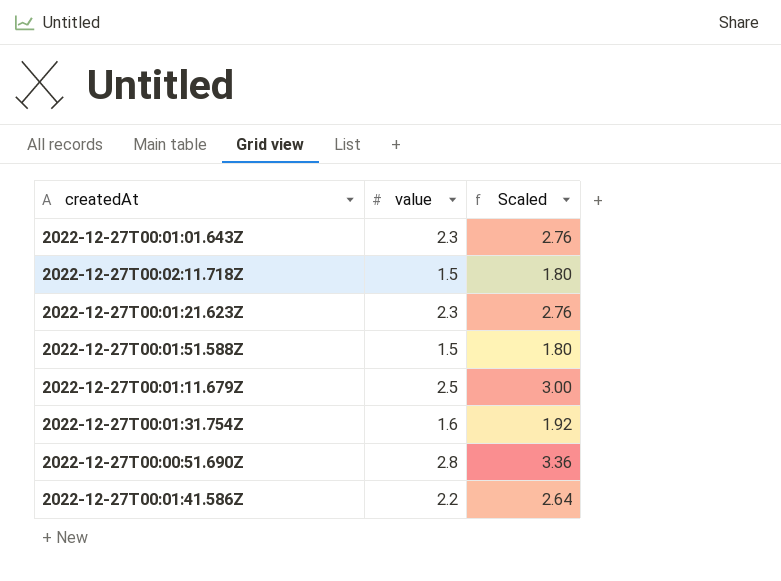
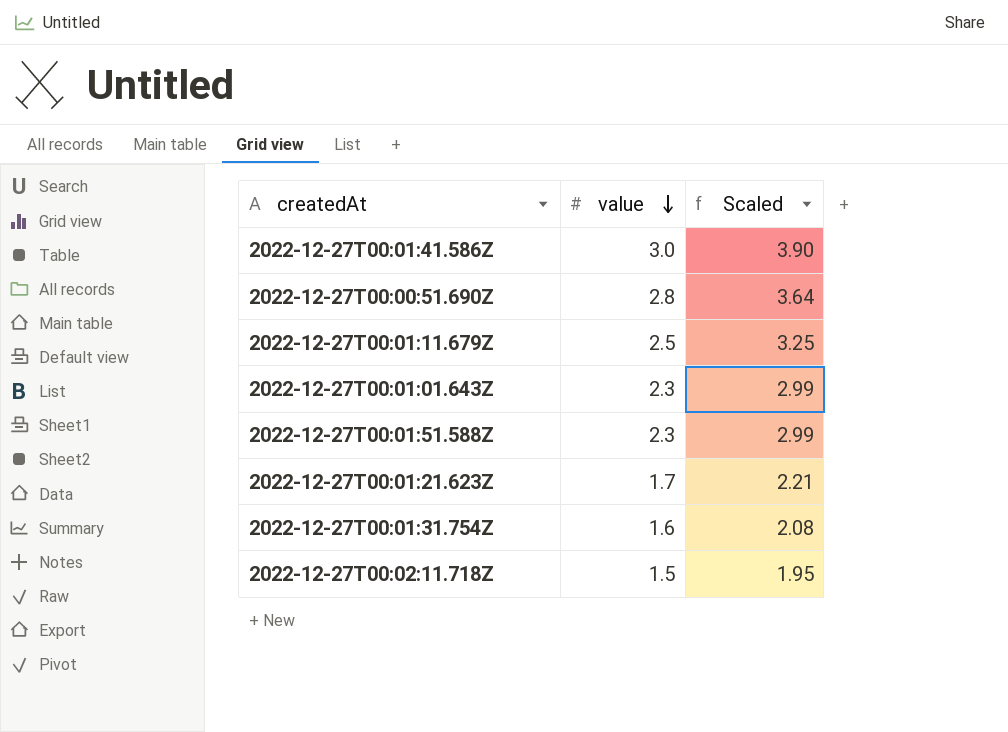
row order: none -> value descending
column Scaled | formula: [value] * 1.2 -> [value] * 1.3
2022-12-27T00:01:41.586Z | value: 2.2 -> 3.0
2022-12-27T00:01:51.588Z | value: 1.5 -> 2.3
2022-12-27T00:01:21.623Z | value: 2.3 -> 1.7

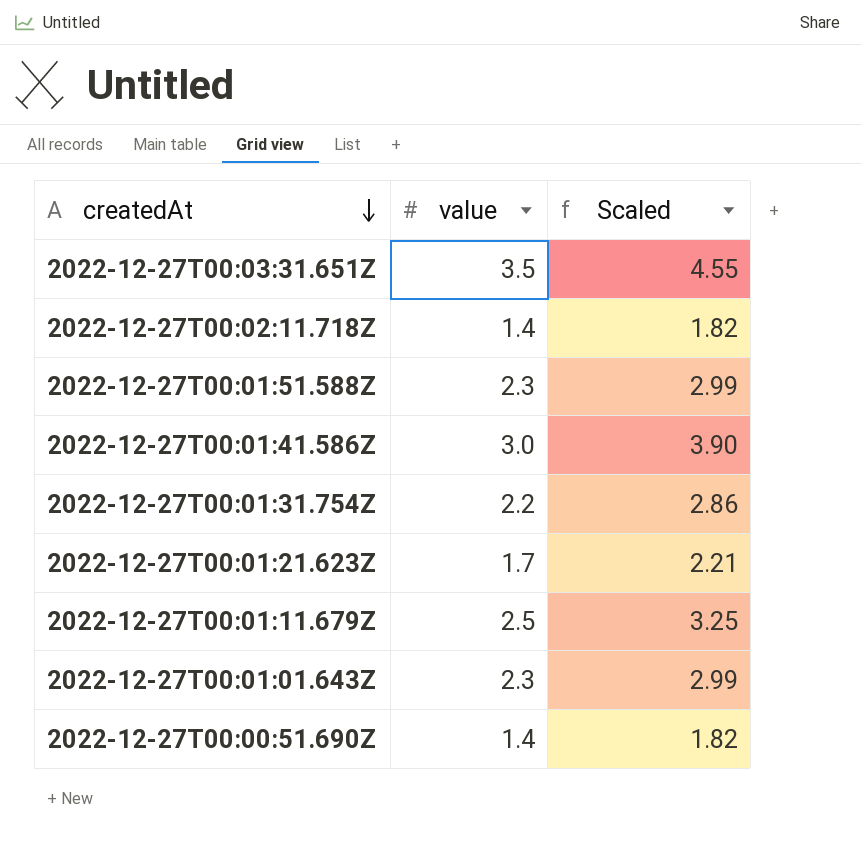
row order: value descending -> createdAt descending
row 2022-12-27T00:03:31.651Z: none -> 3.5 | 4.55
2022-12-27T00:02:11.718Z | value: 1.5 -> 1.4
2022-12-27T00:02:11.718Z | Scaled: 1.95 -> 1.82
2022-12-27T00:01:31.754Z | value: 1.6 -> 2.2
2022-12-27T00:01:31.754Z | Scaled: 2.08 -> 2.86
2022-12-27T00:00:51.690Z | value: 2.8 -> 1.4
2022-12-27T00:00:51.690Z | Scaled: 3.64 -> 1.82

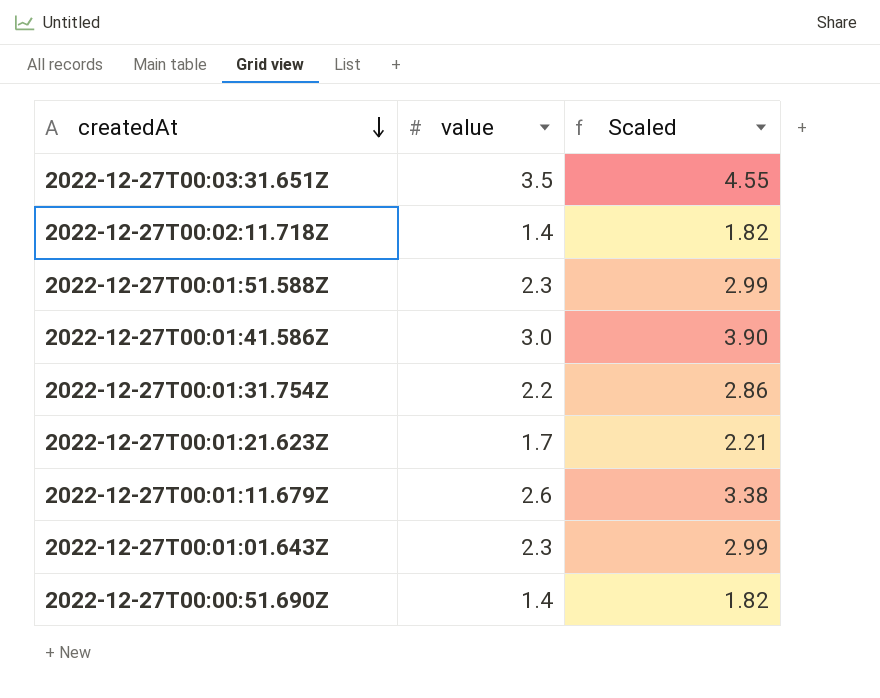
2022-12-27T00:01:11.679Z | value: 2.5 -> 2.6
2022-12-27T00:01:11.679Z | Scaled: 3.25 -> 3.38

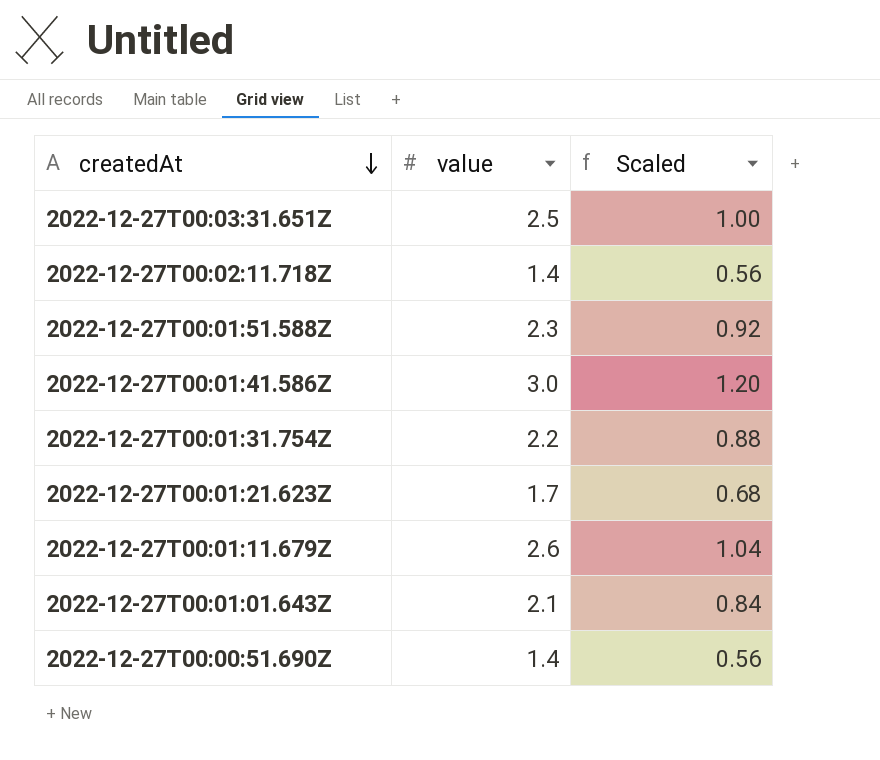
column Scaled | formula: [value] * 1.3 -> [value] * 0.4
2022-12-27T00:03:31.651Z | value: 3.5 -> 2.5
2022-12-27T00:01:01.643Z | value: 2.3 -> 2.1

